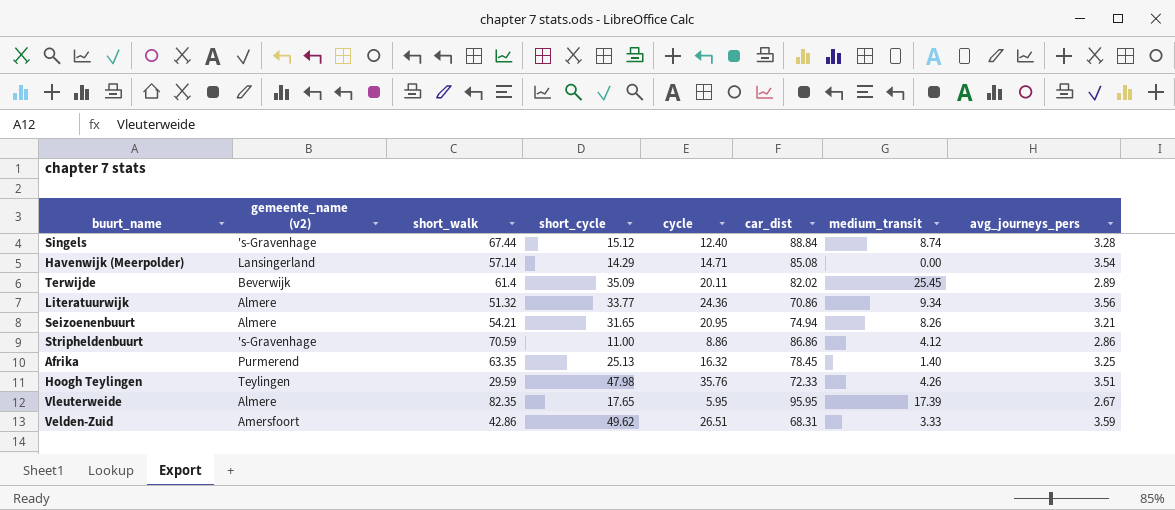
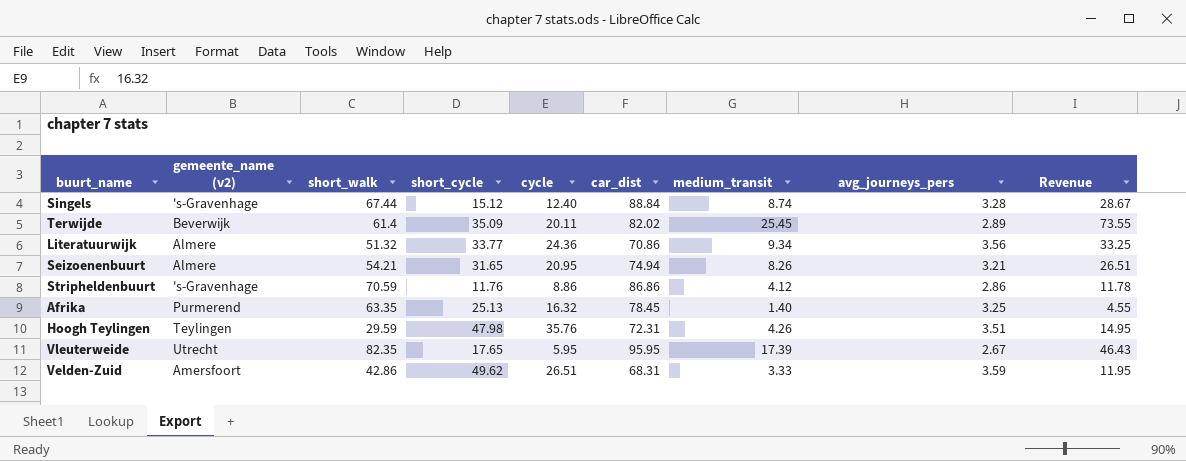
column Revenue | formula: none -> [medium_transit] * [avg_journeys_pers]
row Havenwijk (Meerpolder): Lansingerland | 57.14 | 14.29 | 14.71 | 85.08 | 0.00 | 3.54 -> none
Stripheldenbuurt | short_cycle: 11.00 -> 11.76
Hoogh Teylingen | car_dist: 72.33 -> 72.31
Vleuterweide | gemeente_name (v2): Almere -> Utrecht

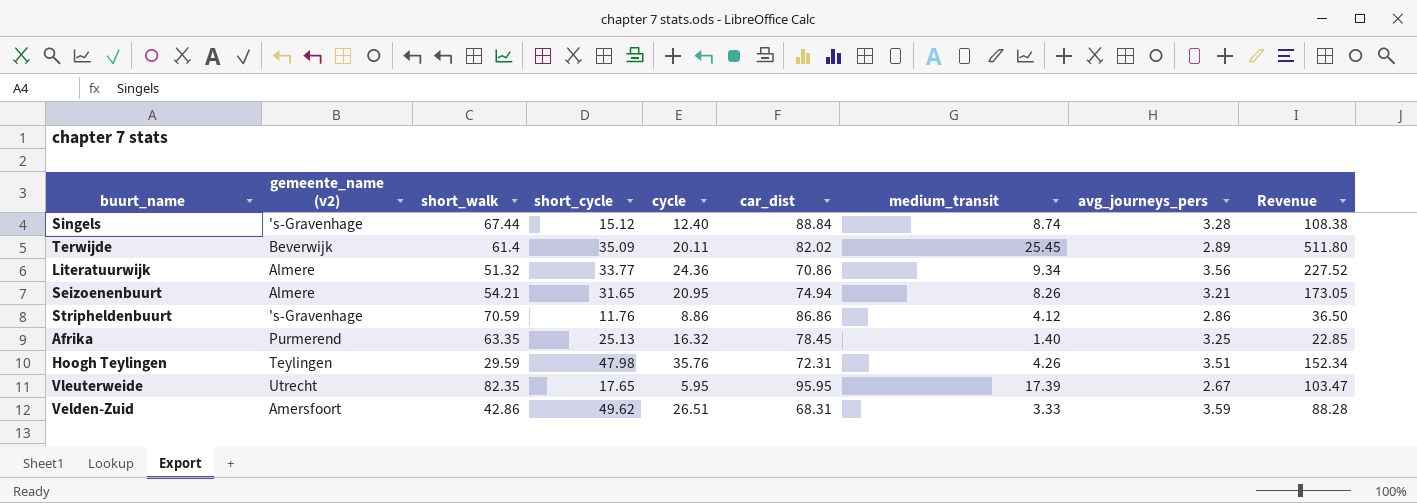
column Revenue | formula: [medium_transit] * [avg_journeys_pers] -> [cycle] * [medium_transit]

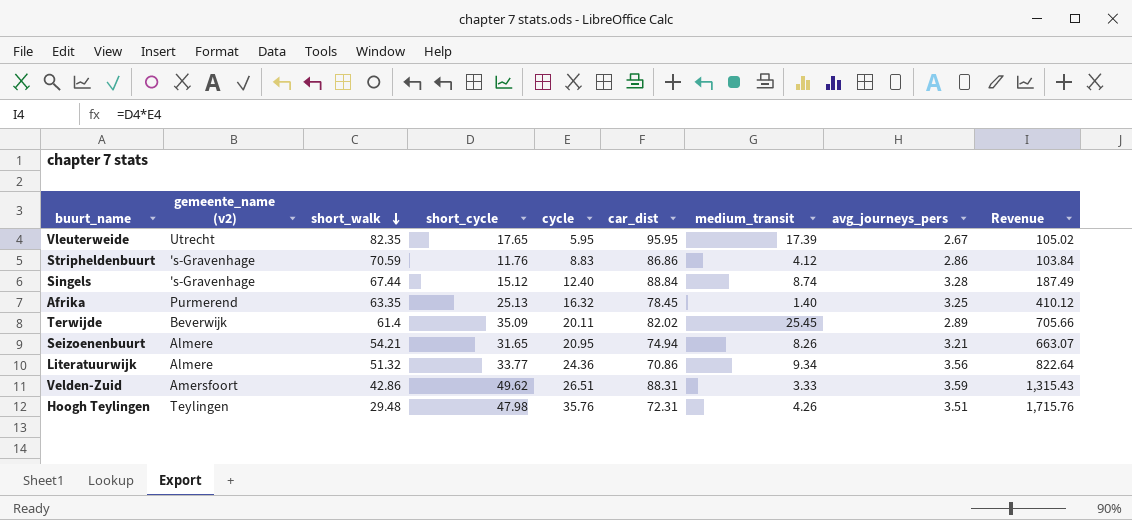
row order: none -> short_walk descending
column Revenue | formula: [cycle] * [medium_transit] -> [short_cycle] * [cycle]
Stripheldenbuurt | cycle: 8.86 -> 8.83
Velden-Zuid | car_dist: 68.31 -> 88.31
Hoogh Teylingen | short_walk: 29.59 -> 29.48

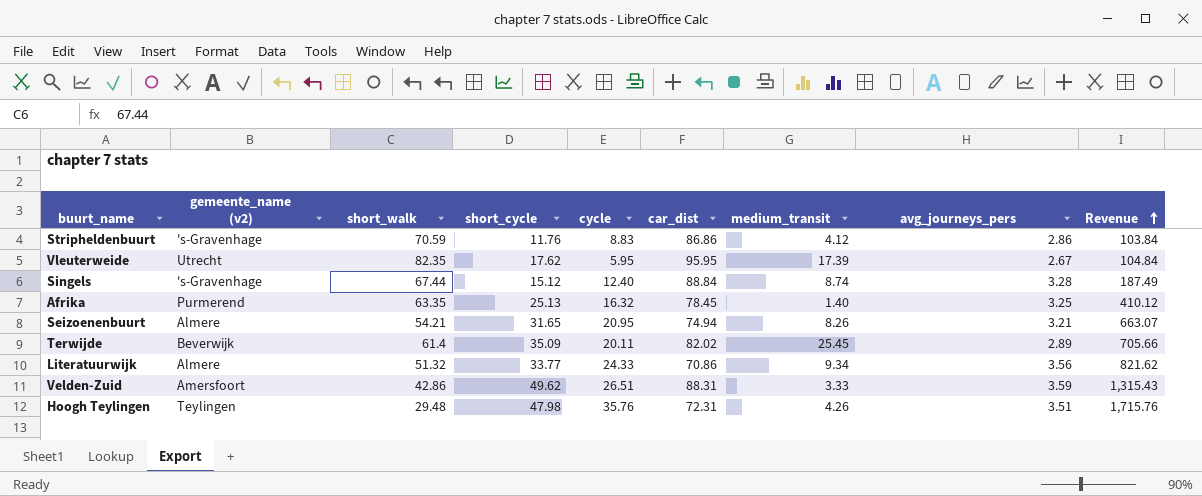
row order: short_walk descending -> Revenue ascending
Vleuterweide | short_cycle: 17.65 -> 17.62
Vleuterweide | Revenue: 105.02 -> 104.84
Literatuurwijk | cycle: 24.36 -> 24.33
Literatuurwijk | Revenue: 822.64 -> 821.62

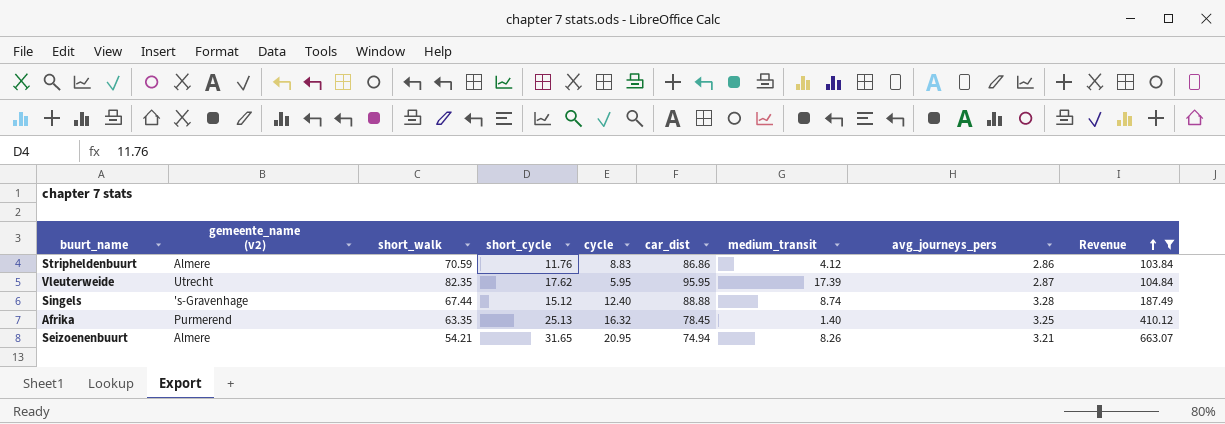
filter: none -> Revenue <= 663.07
Stripheldenbuurt | gemeente_name (v2): 's-Gravenhage -> Almere
Vleuterweide | avg_journeys_pers: 2.67 -> 2.87
Singels | car_dist: 88.84 -> 88.88

